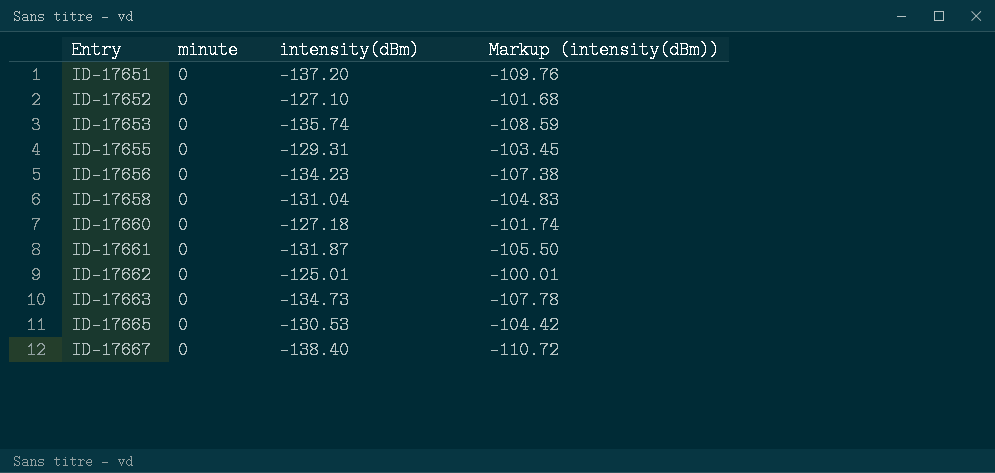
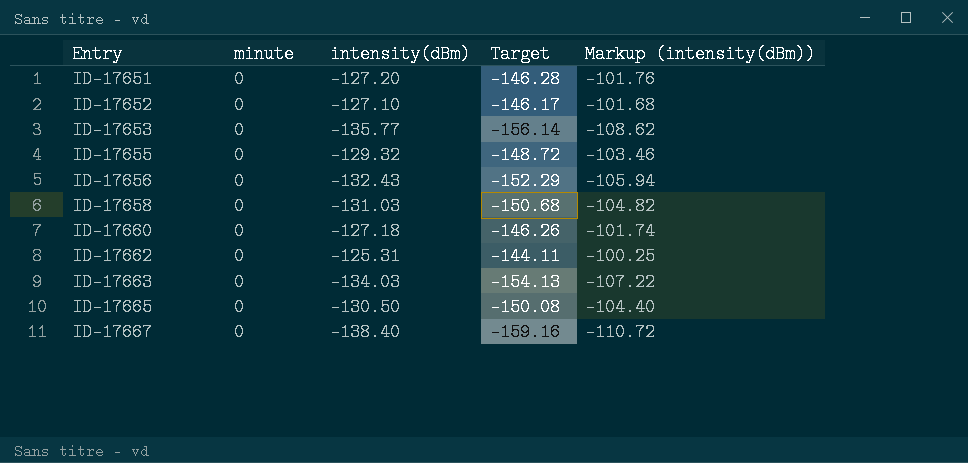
column Target | formula: none -> [intensity(dBm)] * 1.15
row ID-17661: 0 | -131.87 | -105.50 -> none
ID-17651 | intensity(dBm): -137.20 -> -127.20
ID-17651 | Markup (intensity(dBm)): -109.76 -> -101.76
ID-17653 | intensity(dBm): -135.74 -> -135.77
ID-17653 | Markup (intensity(dBm)): -108.59 -> -108.62
ID-17655 | intensity(dBm): -129.31 -> -129.32
ID-17655 | Markup (intensity(dBm)): -103.45 -> -103.46
ID-17656 | intensity(dBm): -134.23 -> -132.43
ID-17656 | Markup (intensity(dBm)): -107.38 -> -105.94
ID-17658 | intensity(dBm): -131.04 -> -131.03
ID-17658 | Markup (intensity(dBm)): -104.83 -> -104.82
ID-17662 | intensity(dBm): -125.01 -> -125.31
ID-17662 | Markup (intensity(dBm)): -100.01 -> -100.25
ID-17663 | intensity(dBm): -134.73 -> -134.03
ID-17663 | Markup (intensity(dBm)): -107.78 -> -107.22
ID-17665 | intensity(dBm): -130.53 -> -130.50
ID-17665 | Markup (intensity(dBm)): -104.42 -> -104.40

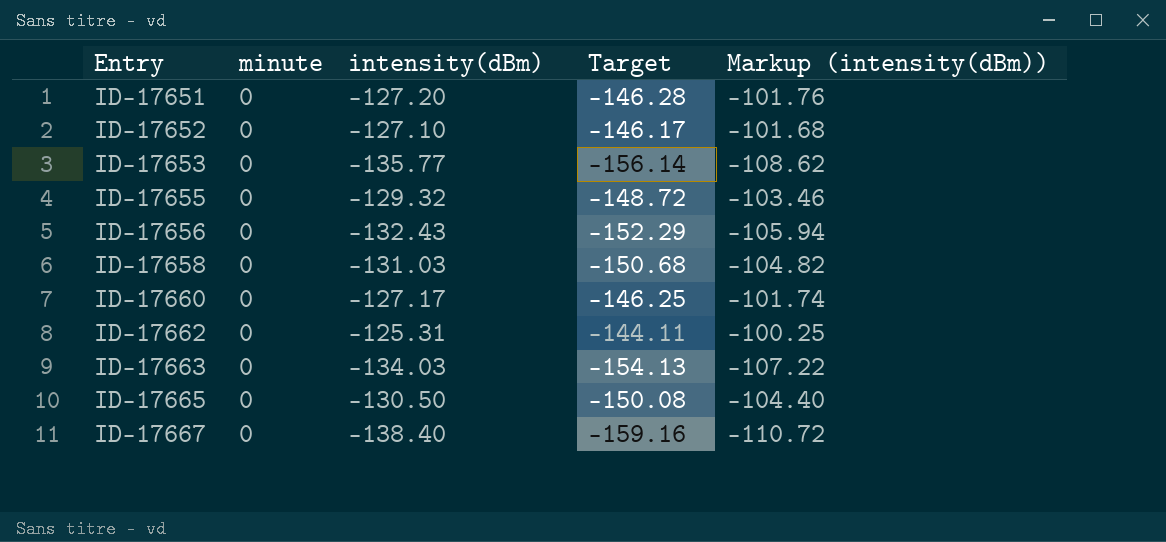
ID-17660 | intensity(dBm): -127.18 -> -127.17
ID-17660 | Target: -146.26 -> -146.25

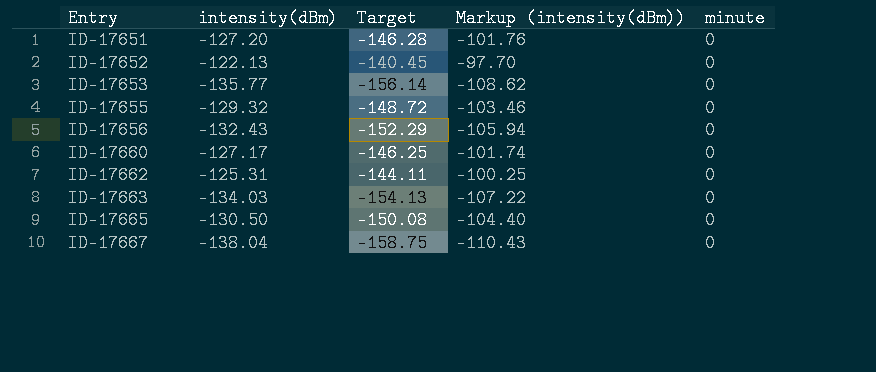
column minute | position: 2 -> 5
row ID-17658: 0 | -131.03 | -150.68 | -104.82 -> none
ID-17652 | intensity(dBm): -127.10 -> -122.13
ID-17652 | Target: -146.17 -> -140.45
ID-17652 | Markup (intensity(dBm)): -101.68 -> -97.70
ID-17667 | intensity(dBm): -138.40 -> -138.04
ID-17667 | Target: -159.16 -> -158.75
ID-17667 | Markup (intensity(dBm)): -110.72 -> -110.43

